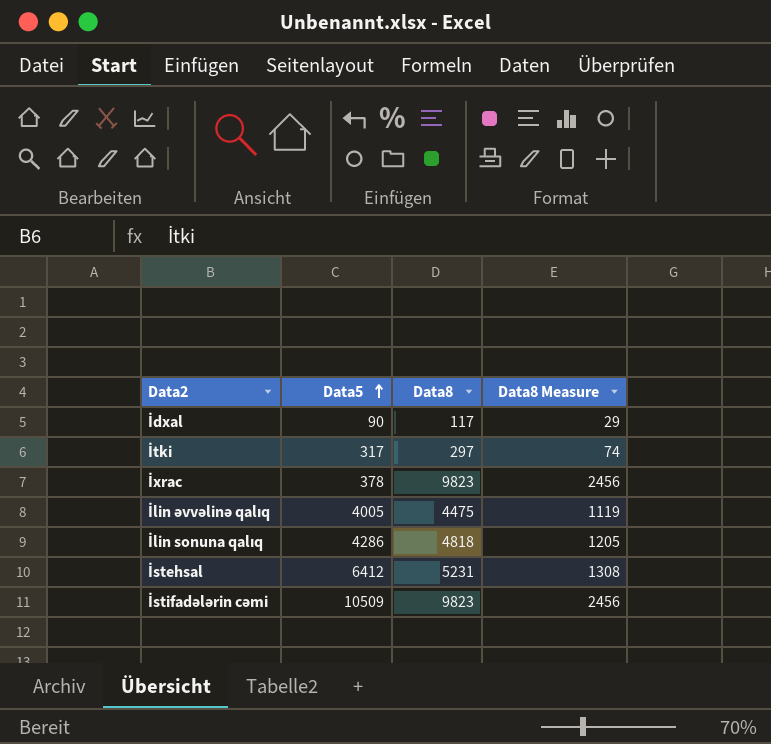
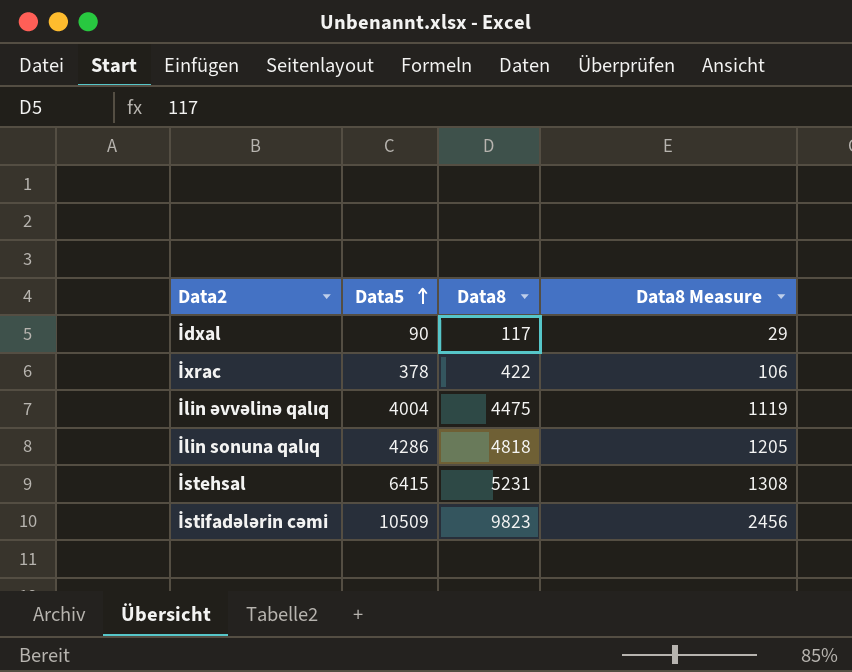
row İtki: 317 | 297 | 74 -> none
İxrac | Data8: 9823 -> 422
İxrac | Data8 Measure: 2456 -> 106
İlin əvvəlinə qalıq | Data5: 4005 -> 4004
İstehsal | Data5: 6412 -> 6415

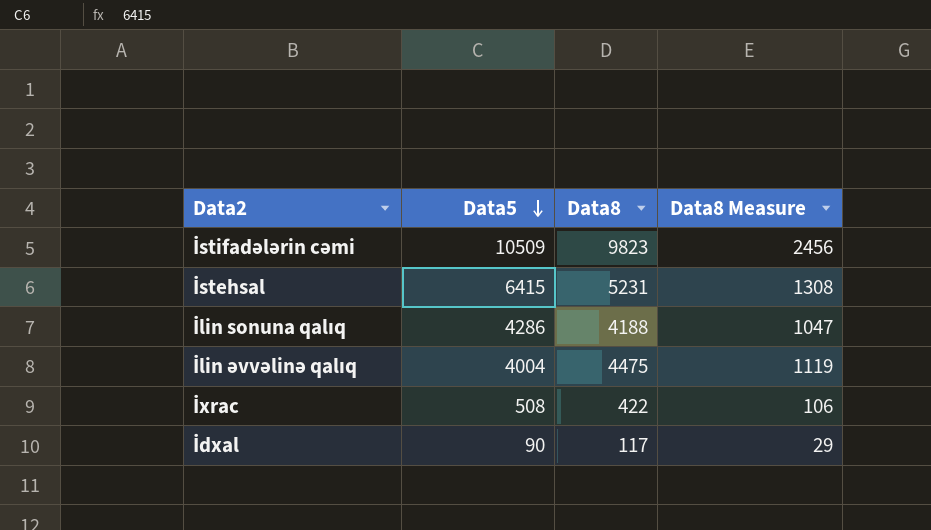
row order: Data5 ascending -> Data5 descending
İlin sonuna qalıq | Data8: 4818 -> 4188
İlin sonuna qalıq | Data8 Measure: 1205 -> 1047
İxrac | Data5: 378 -> 508

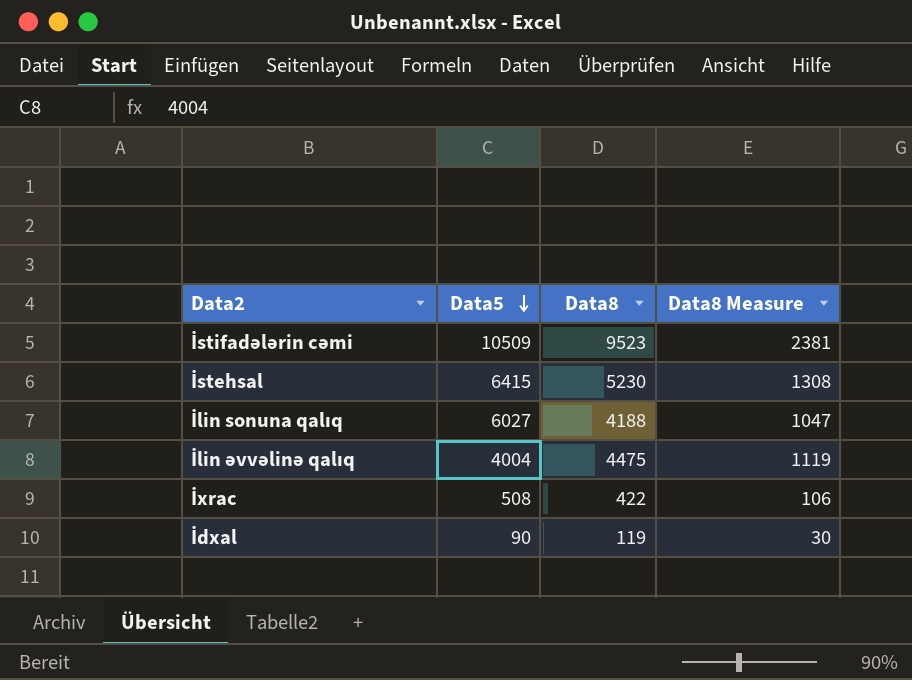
İstifadələrin cəmi | Data8: 9823 -> 9523
İstifadələrin cəmi | Data8 Measure: 2456 -> 2381
İstehsal | Data8: 5231 -> 5230
İlin sonuna qalıq | Data5: 4286 -> 6027
İdxal | Data8: 117 -> 119
İdxal | Data8 Measure: 29 -> 30

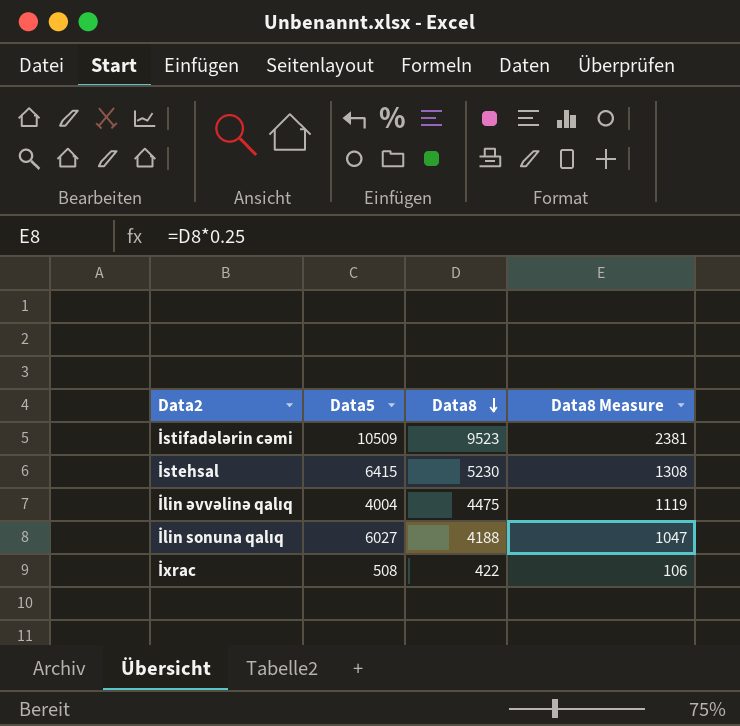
row order: Data5 descending -> Data8 descending
row İdxal: 90 | 119 | 30 -> none

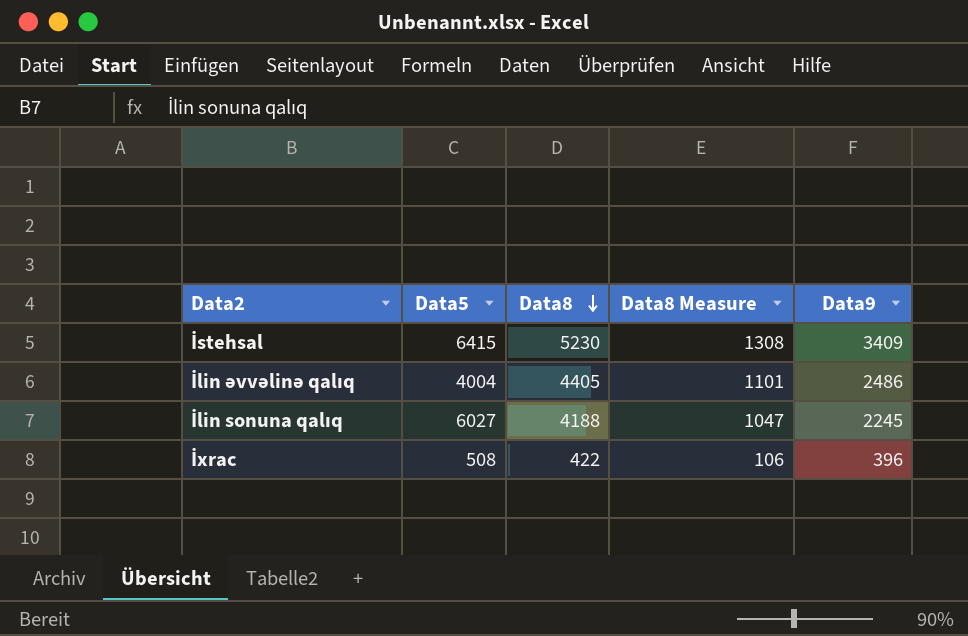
column Data9 | position: none -> 5
row İstifadələrin cəmi: 10509 | 9523 | 2381 -> none
İlin əvvəlinə qalıq | Data8: 4475 -> 4405
İlin əvvəlinə qalıq | Data8 Measure: 1119 -> 1101

